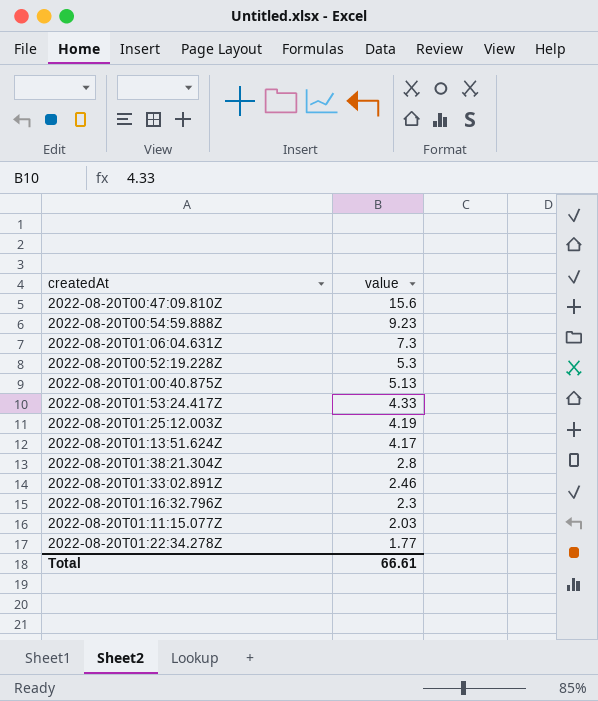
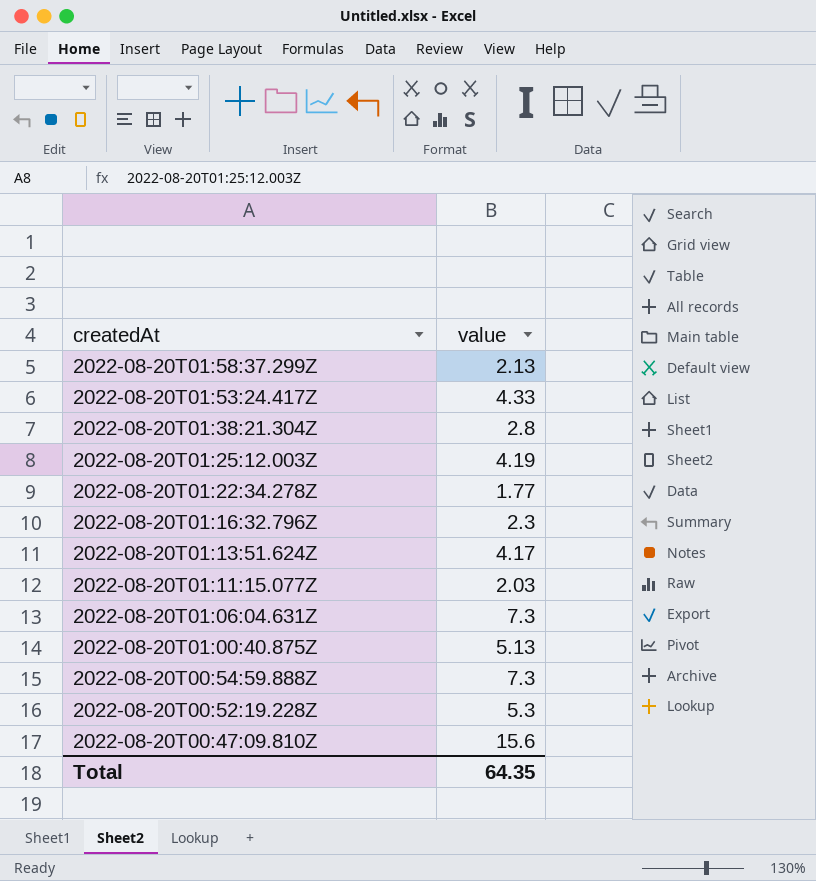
row order: value descending -> createdAt descending
row 2022-08-20T01:33:02.891Z: 2.46 -> none
row 2022-08-20T01:58:37.299Z: none -> 2.13
2022-08-20T00:54:59.888Z | value: 9.23 -> 7.3
Total | value: 66.61 -> 64.35

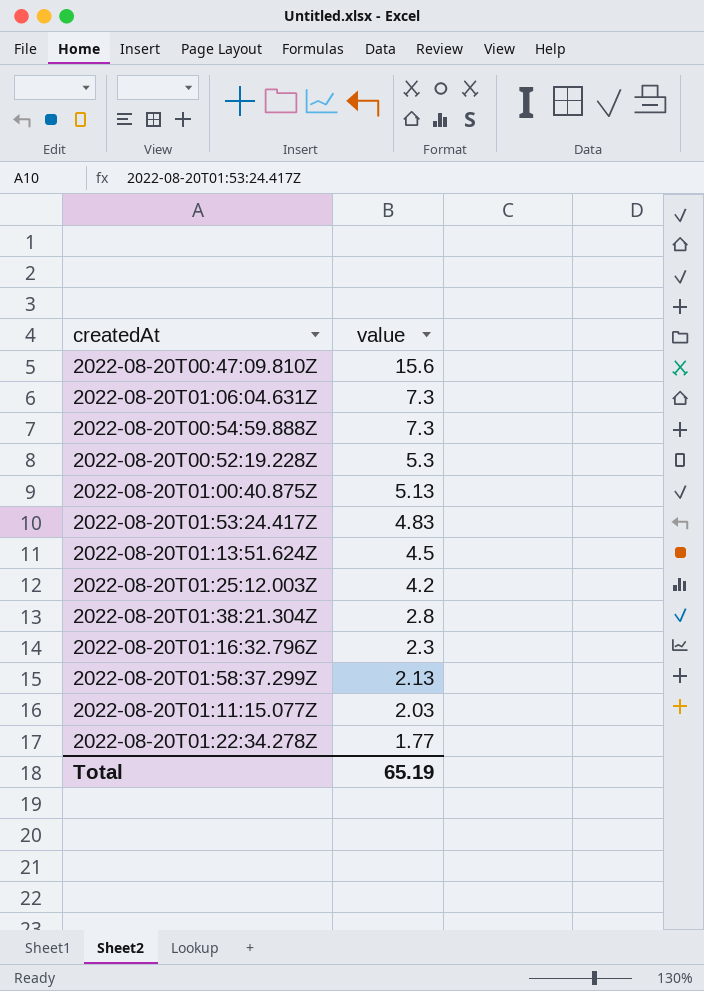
row order: createdAt descending -> value descending
2022-08-20T01:53:24.417Z | value: 4.33 -> 4.83
2022-08-20T01:13:51.624Z | value: 4.17 -> 4.5
2022-08-20T01:25:12.003Z | value: 4.19 -> 4.2
Total | value: 64.35 -> 65.19

